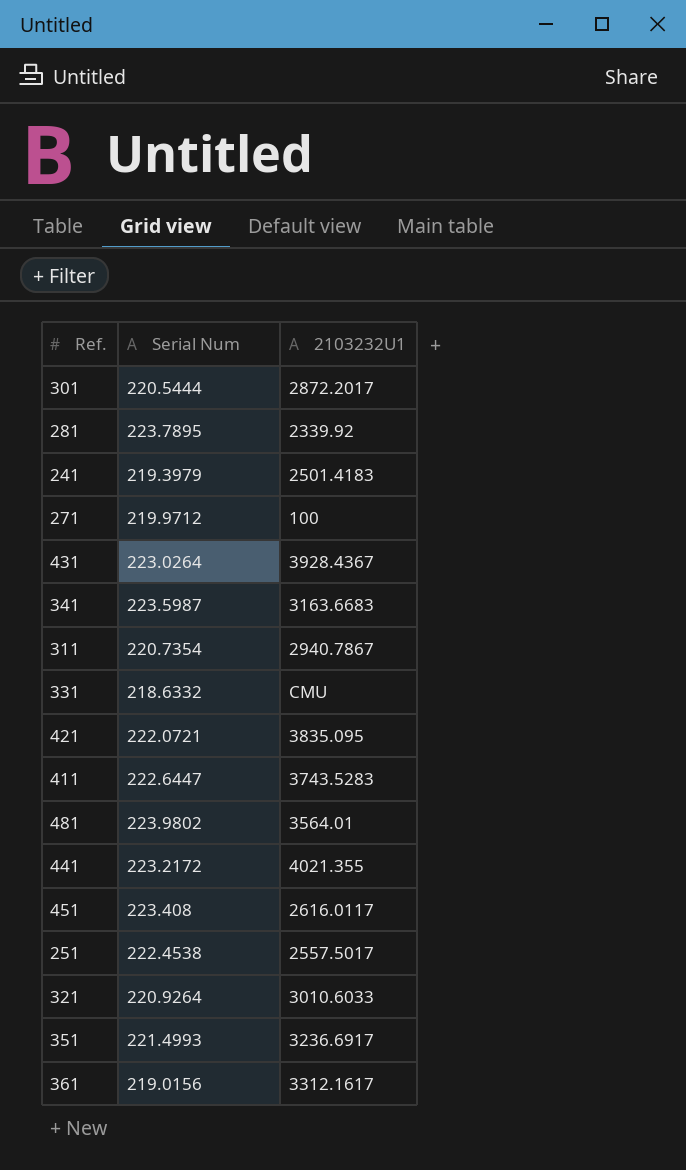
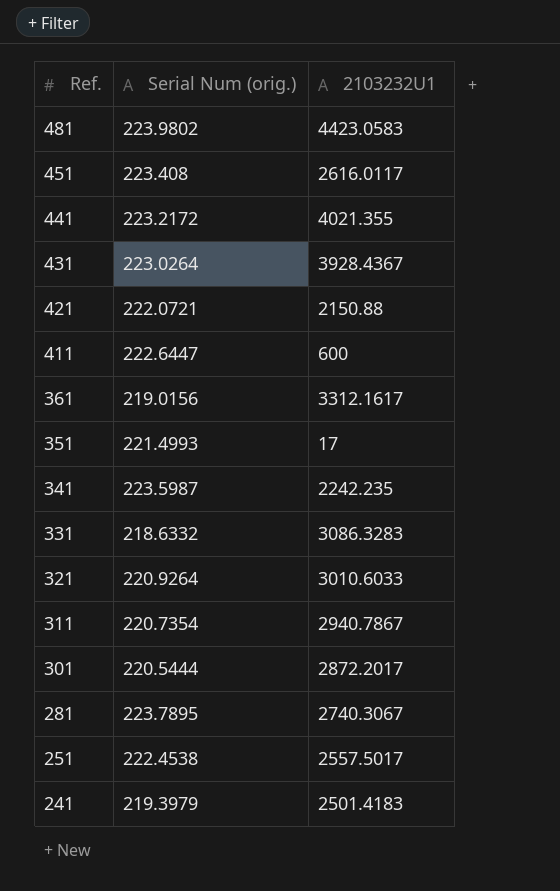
row order: none -> Ref. descending
column name: Serial Num -> Serial Num (orig.)
row 271: 219.9712 | 100 -> none
481 | 2103232U1: 3564.01 -> 4423.0583
421 | 2103232U1: 3835.095 -> 2150.88
411 | 2103232U1: 3743.5283 -> 600
351 | 2103232U1: 3236.6917 -> 17
341 | 2103232U1: 3163.6683 -> 2242.235
331 | 2103232U1: CMU -> 3086.3283
281 | 2103232U1: 2339.92 -> 2740.3067

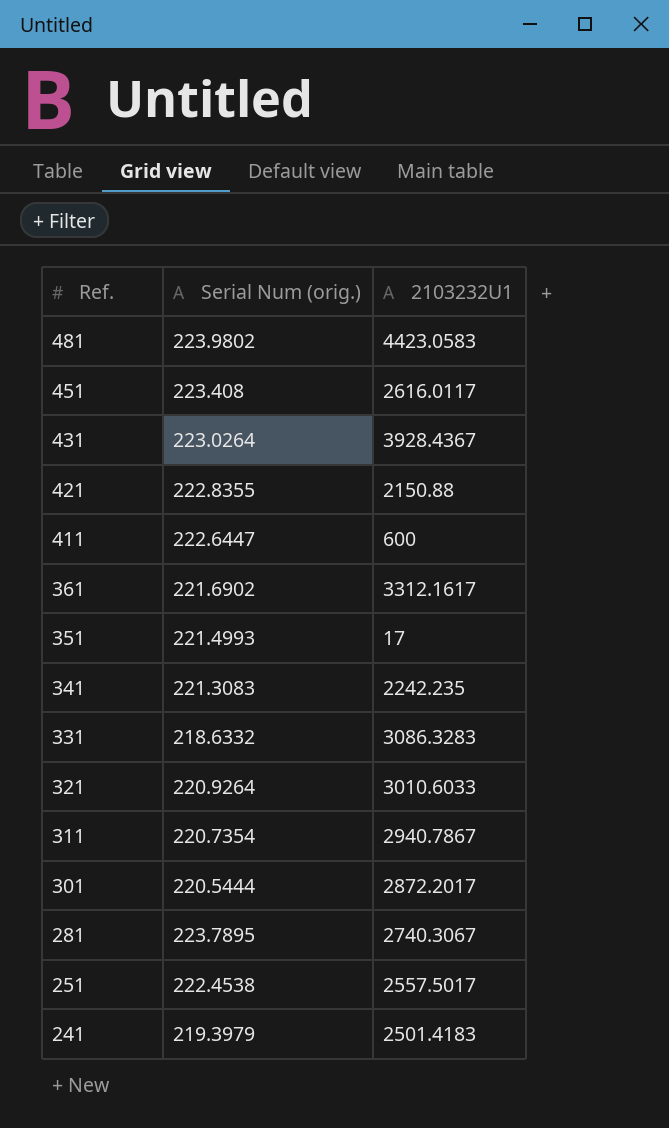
row 441: 223.2172 | 4021.355 -> none
421 | Serial Num (orig.): 222.0721 -> 222.8355
361 | Serial Num (orig.): 219.0156 -> 221.6902
341 | Serial Num (orig.): 223.5987 -> 221.3083

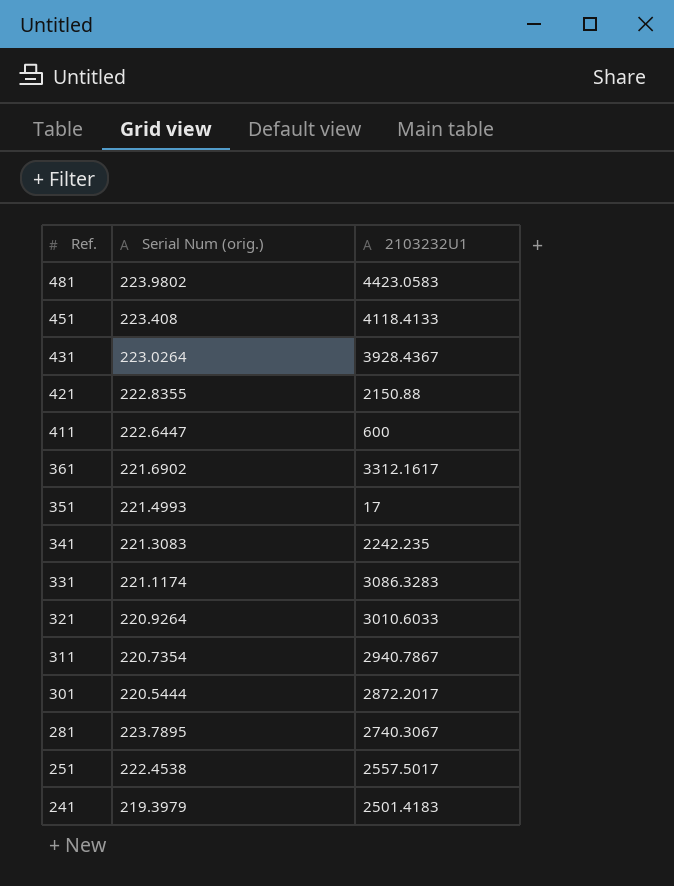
451 | 2103232U1: 2616.0117 -> 4118.4133
331 | Serial Num (orig.): 218.6332 -> 221.1174

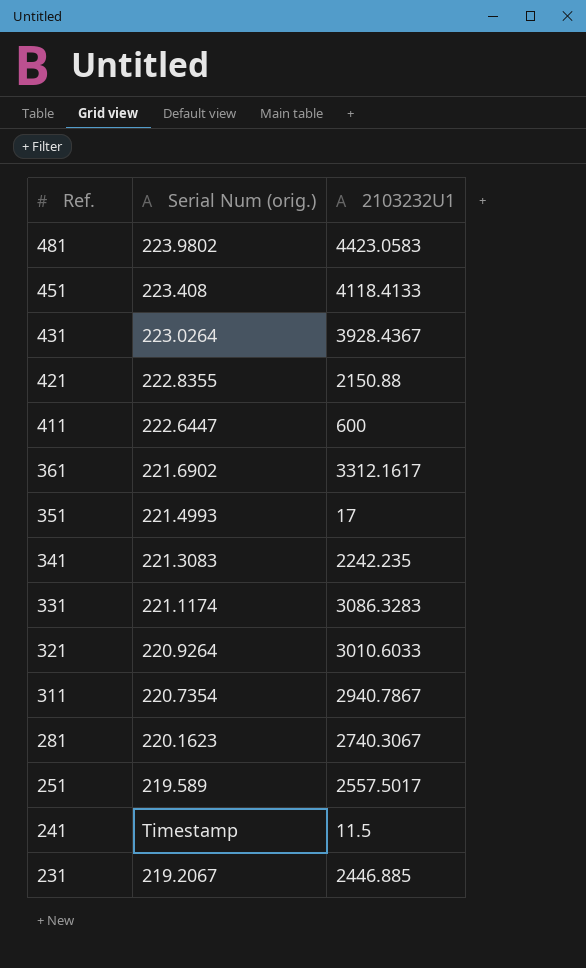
row 301: 220.5444 | 2872.2017 -> none
281 | Serial Num (orig.): 223.7895 -> 220.1623
251 | Serial Num (orig.): 222.4538 -> 219.589
241 | Serial Num (orig.): 219.3979 -> Timestamp
241 | 2103232U1: 2501.4183 -> 11.5
row 231: none -> 219.2067 | 2446.885

